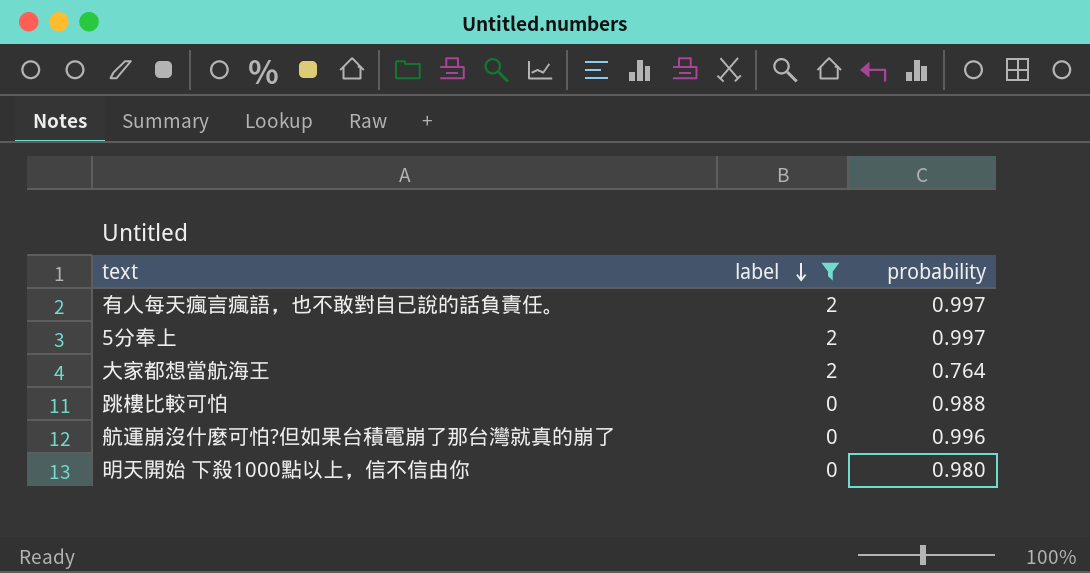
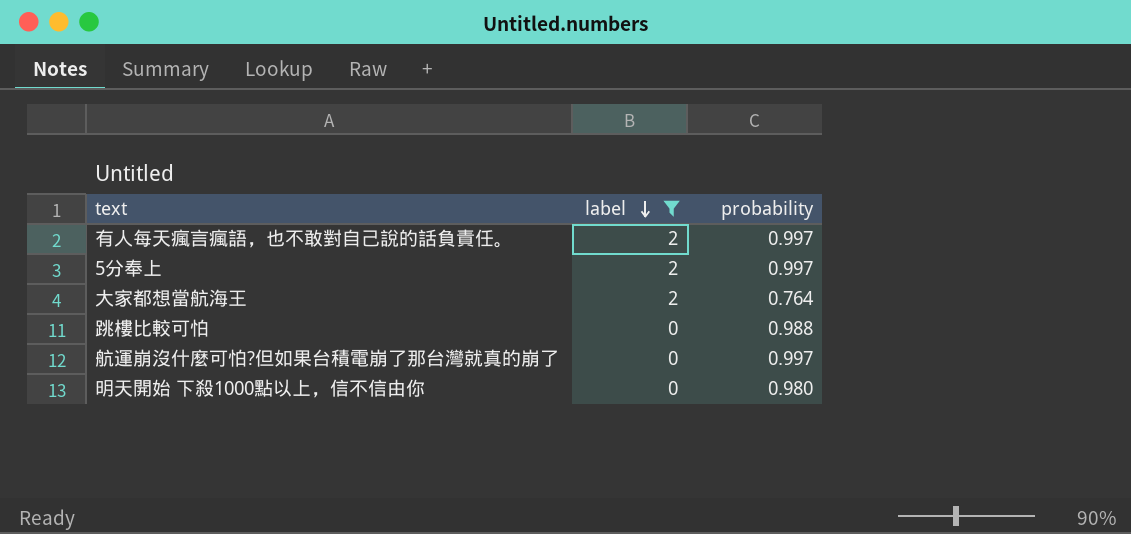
航運崩沒什麼可怕?但如果台積電崩了那台灣就真的崩了 | probability: 0.996 -> 0.997

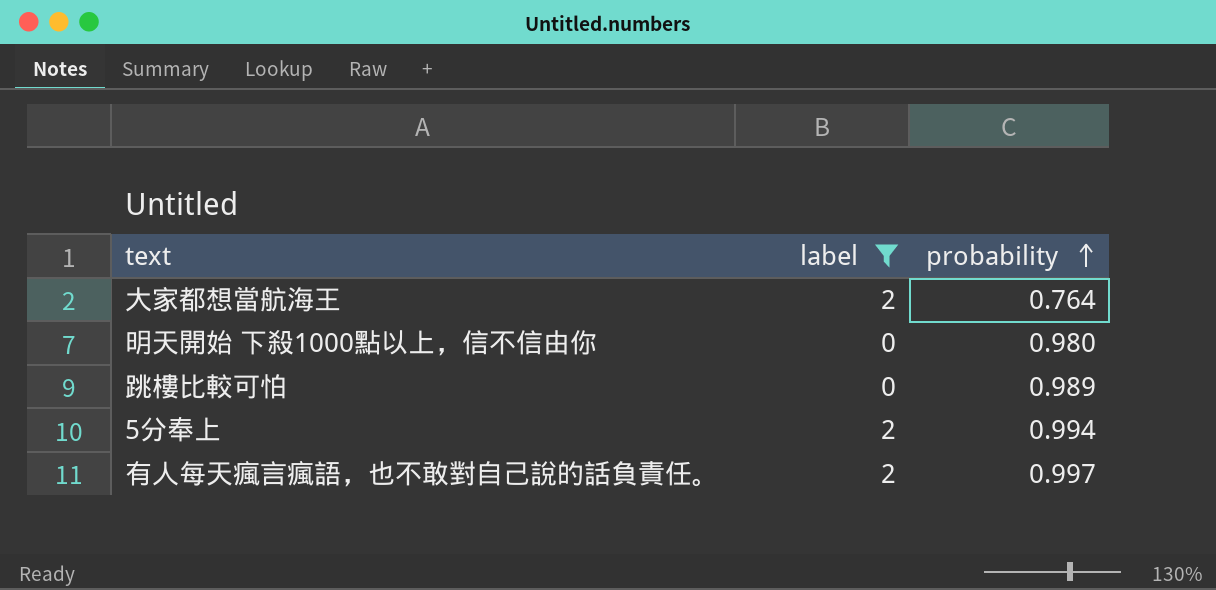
row order: label descending -> probability ascending
row 航運崩沒什麼可怕?但如果台積電崩了那台灣就真的崩了: 0 | 0.997 -> none
跳樓比較可怕 | probability: 0.988 -> 0.989
5分奉上 | probability: 0.997 -> 0.994

